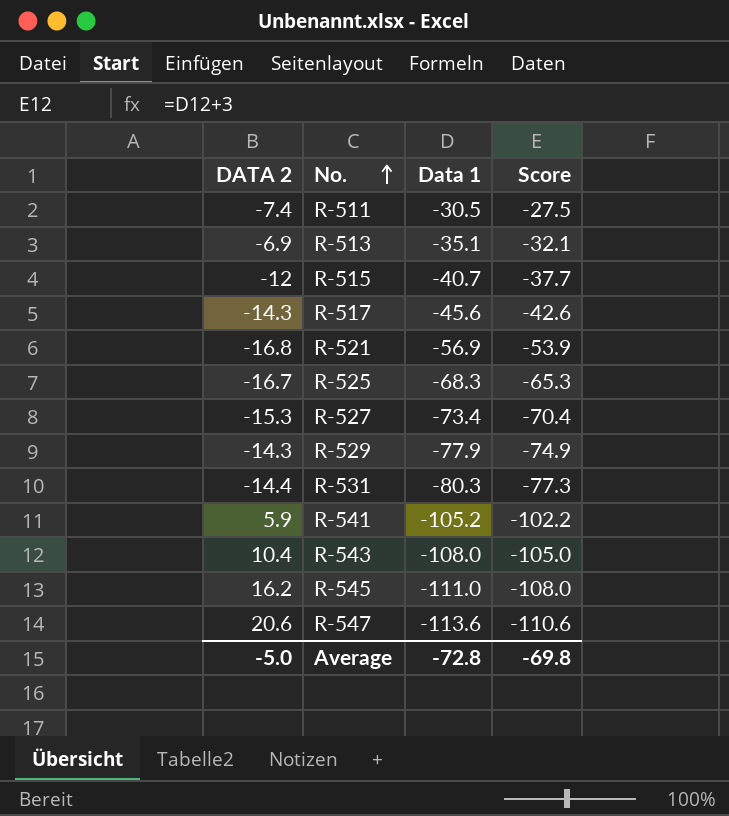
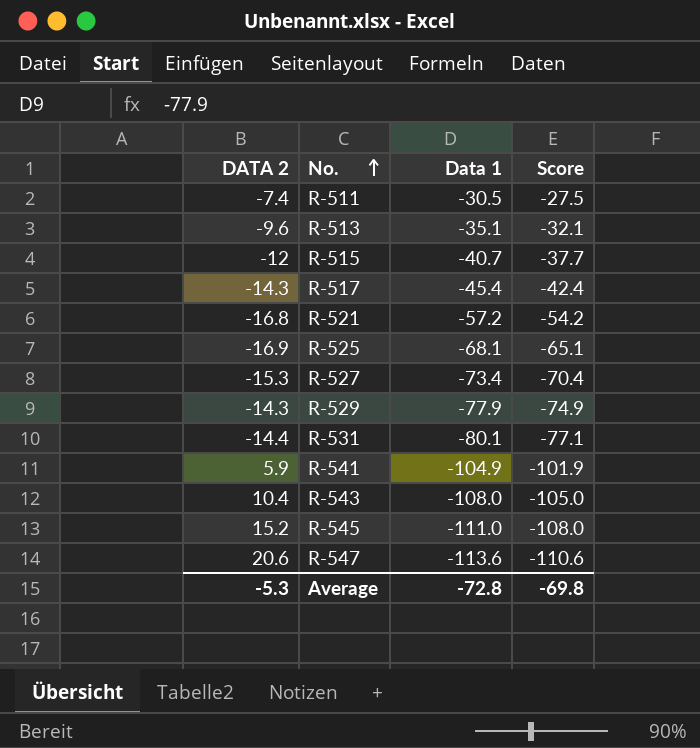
R-513 | DATA 2: -6.9 -> -9.6
R-517 | Data 1: -45.6 -> -45.4
R-517 | Score: -42.6 -> -42.4
R-521 | Data 1: -56.9 -> -57.2
R-521 | Score: -53.9 -> -54.2
R-525 | DATA 2: -16.7 -> -16.9
R-525 | Data 1: -68.3 -> -68.1
R-525 | Score: -65.3 -> -65.1
R-531 | Data 1: -80.3 -> -80.1
R-531 | Score: -77.3 -> -77.1
R-541 | Data 1: -105.2 -> -104.9
R-541 | Score: -102.2 -> -101.9
R-545 | DATA 2: 16.2 -> 15.2
Average | DATA 2: -5.0 -> -5.3

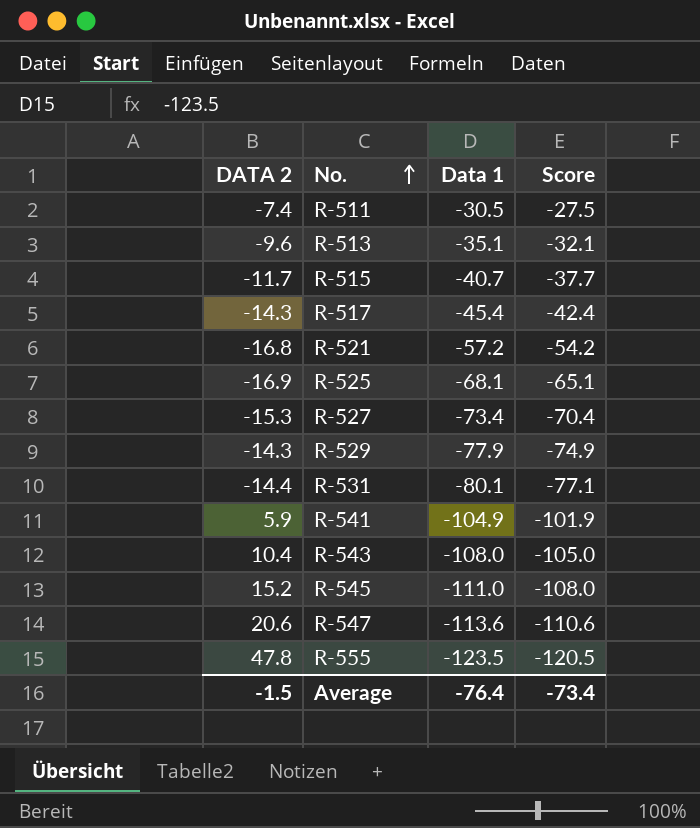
R-515 | DATA 2: -12 -> -11.7
row R-555: none -> 47.8 | -123.5 | -120.5
Average | DATA 2: -5.3 -> -1.5
Average | Data 1: -72.8 -> -76.4
Average | Score: -69.8 -> -73.4

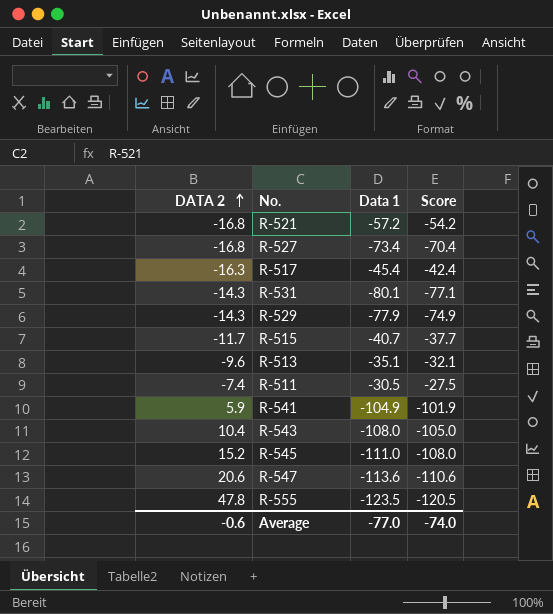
row order: No. ascending -> DATA 2 ascending
row R-525: -16.9 | -68.1 | -65.1 -> none
R-527 | DATA 2: -15.3 -> -16.8
R-517 | DATA 2: -14.3 -> -16.3
R-531 | DATA 2: -14.4 -> -14.3
Average | DATA 2: -1.5 -> -0.6
Average | Data 1: -76.4 -> -77.0
Average | Score: -73.4 -> -74.0

